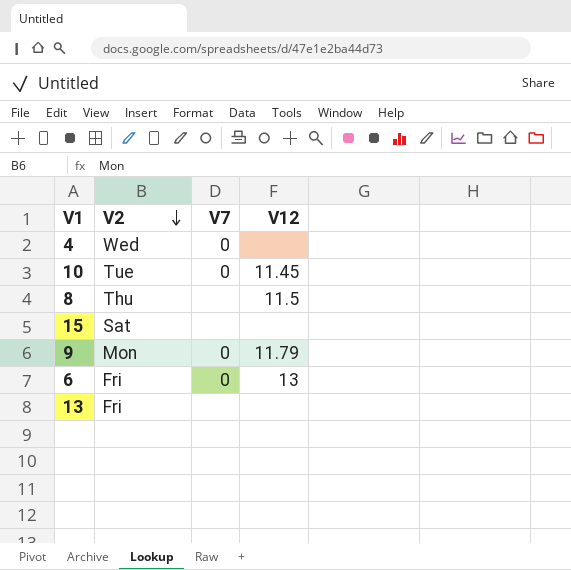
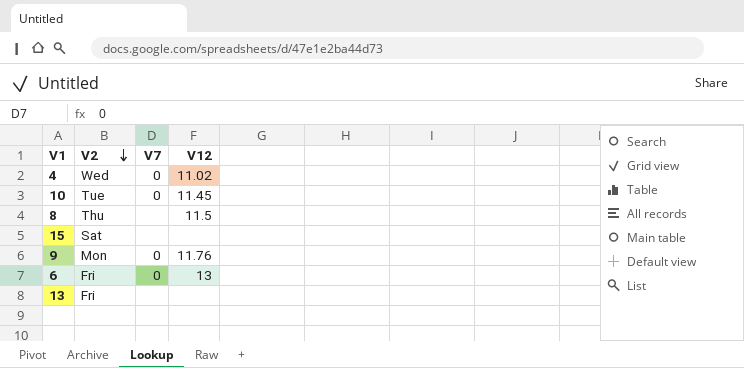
4 | V12: none -> 11.02
9 | V12: 11.79 -> 11.76

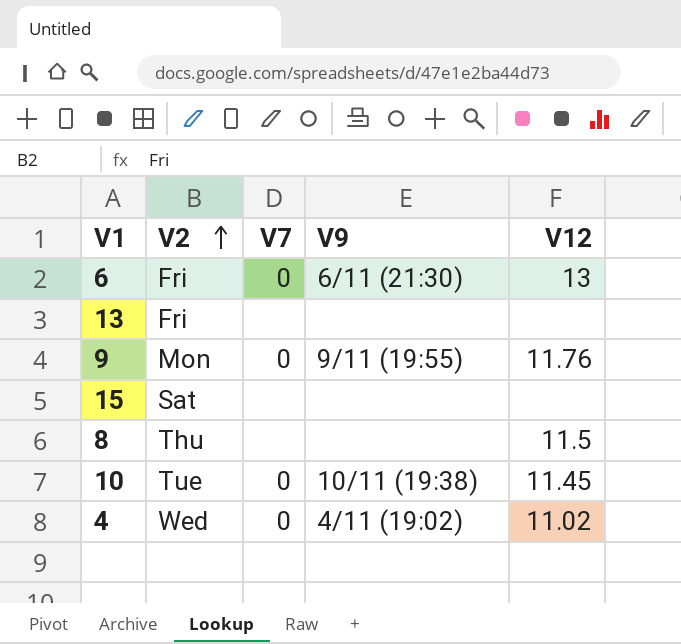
row order: V2 descending -> V2 ascending
column V9 | position: none -> 4

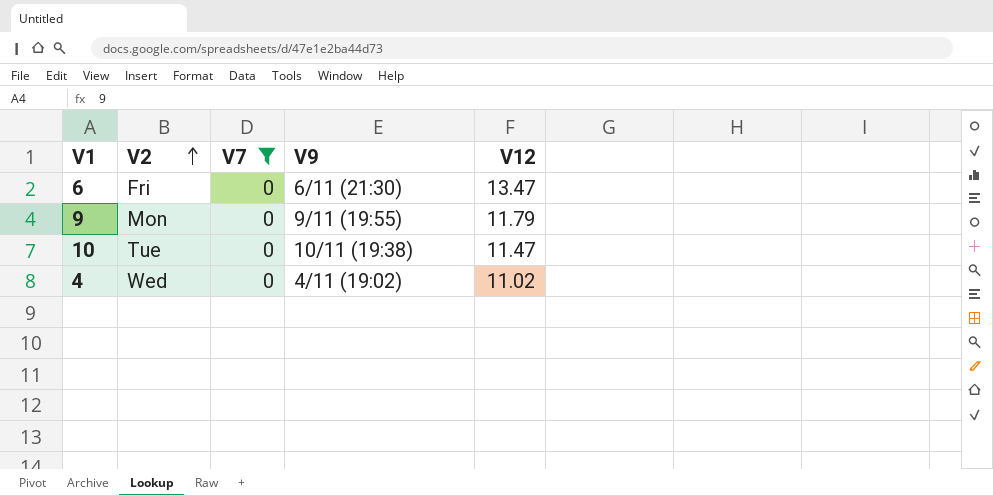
filter: none -> V7 = 0
6 | V12: 13 -> 13.47
9 | V12: 11.76 -> 11.79
10 | V12: 11.45 -> 11.47

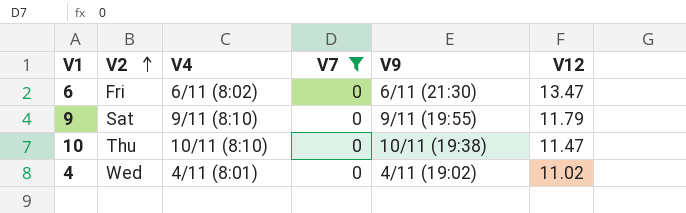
column V4 | position: none -> 3
9 | V2: Mon -> Sat
10 | V2: Tue -> Thu

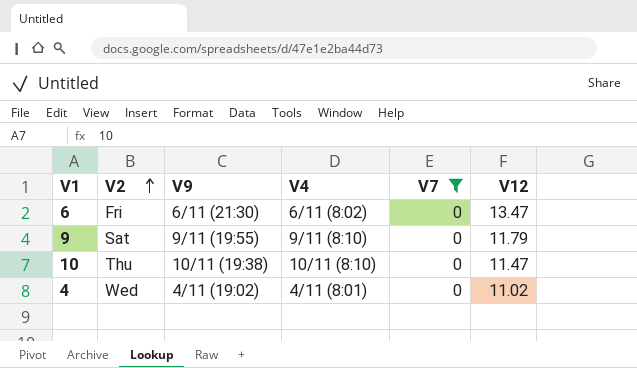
column V9 | position: 5 -> 3

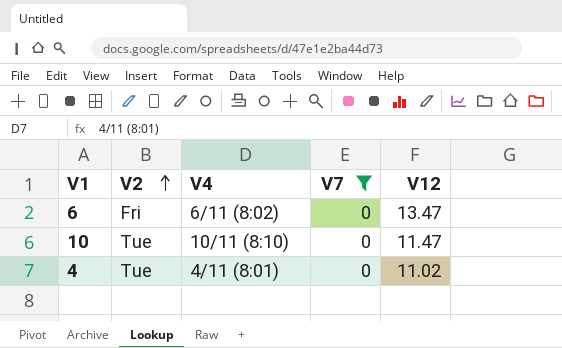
column V9 | position: 3 -> none
row 9: Sat | 9/11 (19:55) | 9/11 (8:10) | 0 | 11.79 -> none
10 | V2: Thu -> Tue
4 | V2: Wed -> Tue

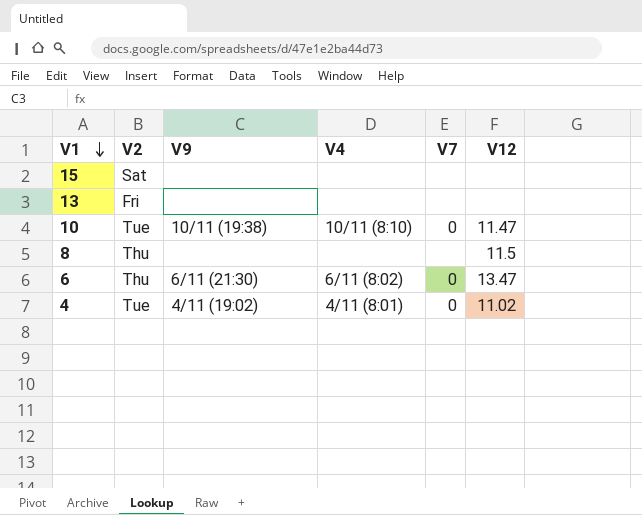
filter: V7 = 0 -> none
row order: V2 ascending -> V1 descending
column V9 | position: none -> 3
6 | V2: Fri -> Thu

